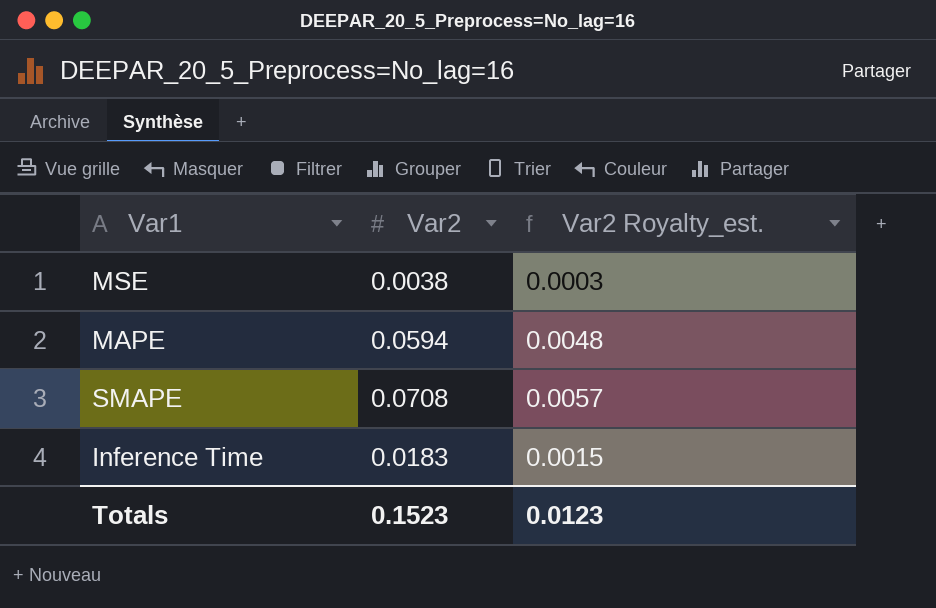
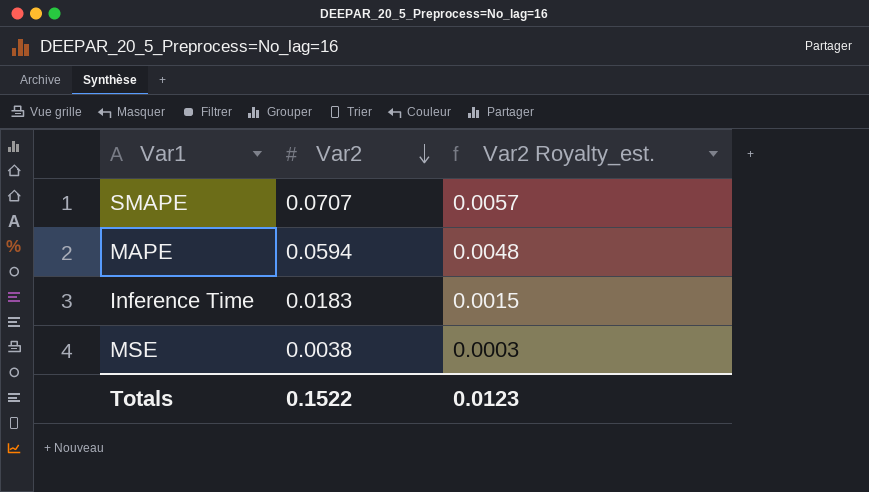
row order: none -> Var2 descending
SMAPE | Var2: 0.0708 -> 0.0707
Totals | Var2: 0.1523 -> 0.1522

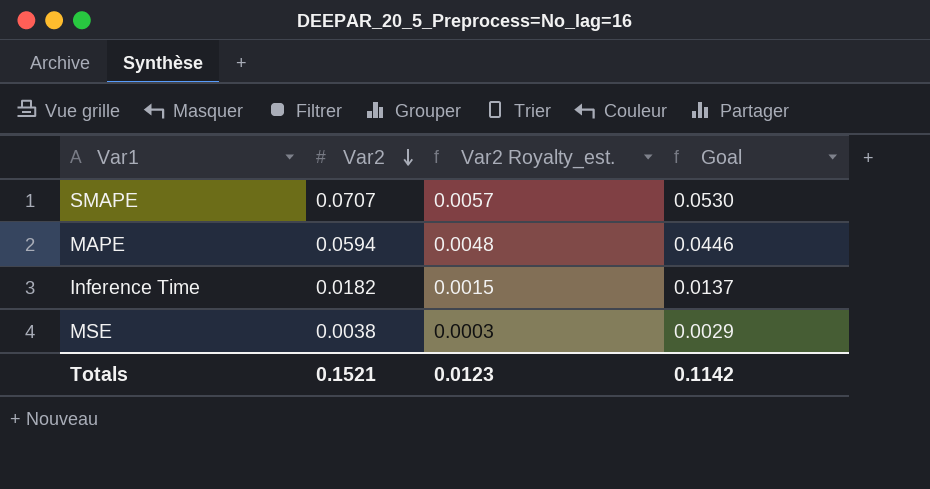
column Goal | formula: none -> [Var2] * 0.75
Inference Time | Var2: 0.0183 -> 0.0182
Totals | Var2: 0.1522 -> 0.1521

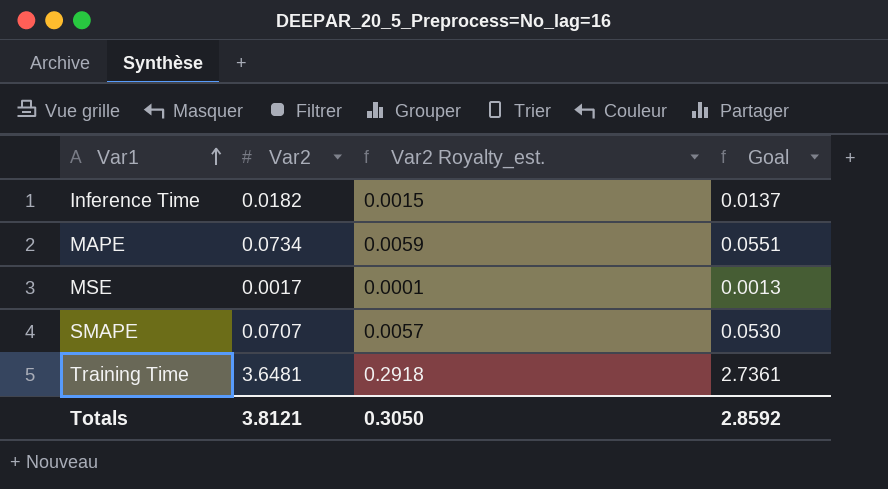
row order: Var2 descending -> Var1 ascending
MAPE | Var2: 0.0594 -> 0.0734
MAPE | Var2 Royalty_est.: 0.0048 -> 0.0059
MAPE | Goal: 0.0446 -> 0.0551
MSE | Var2: 0.0038 -> 0.0017
MSE | Var2 Royalty_est.: 0.0003 -> 0.0001
MSE | Goal: 0.0029 -> 0.0013
row Training Time: none -> 3.6481 | 0.2918 | 2.7361
Totals | Var2: 0.1521 -> 3.8121
Totals | Var2 Royalty_est.: 0.0123 -> 0.3050
Totals | Goal: 0.1142 -> 2.8592

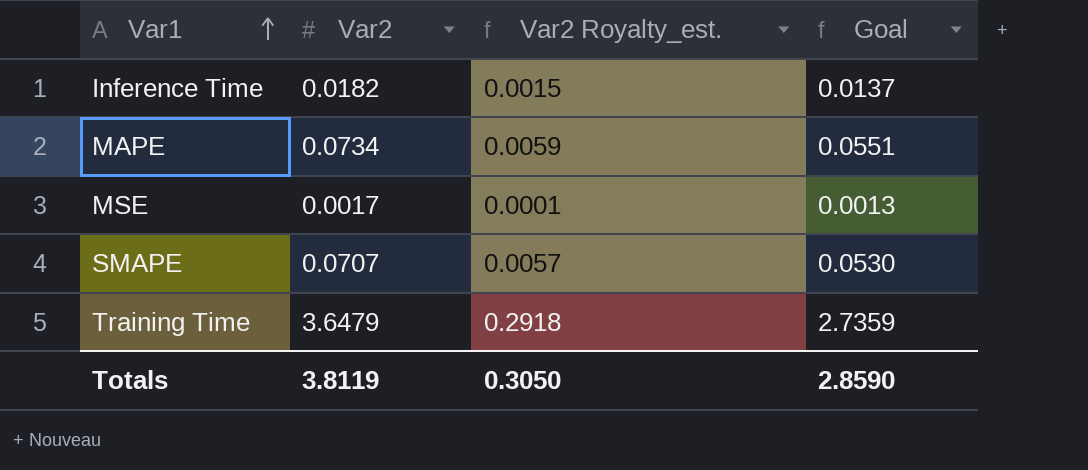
Training Time | Var2: 3.6481 -> 3.6479
Training Time | Goal: 2.7361 -> 2.7359
Totals | Var2: 3.8121 -> 3.8119
Totals | Goal: 2.8592 -> 2.8590

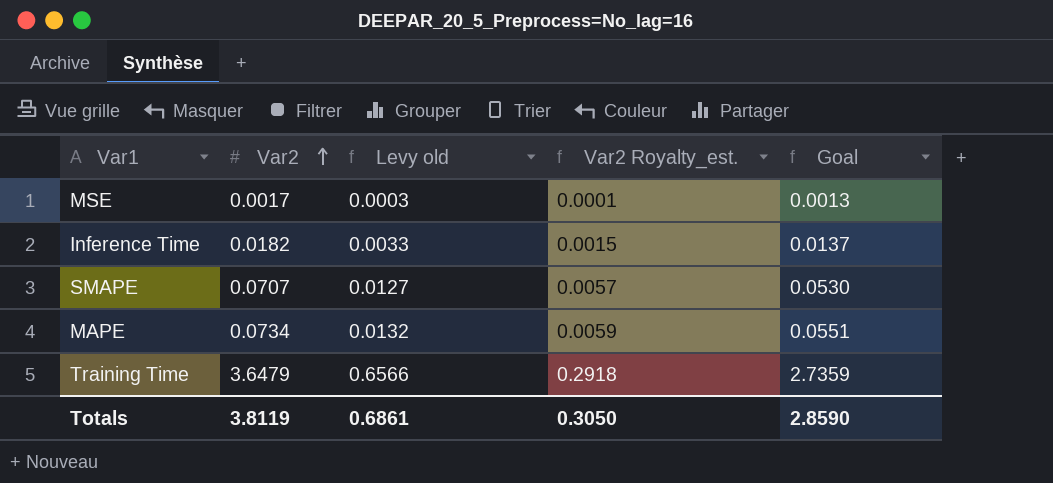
row order: Var1 ascending -> Var2 ascending
column Levy old | formula: none -> [Var2] * 0.18

